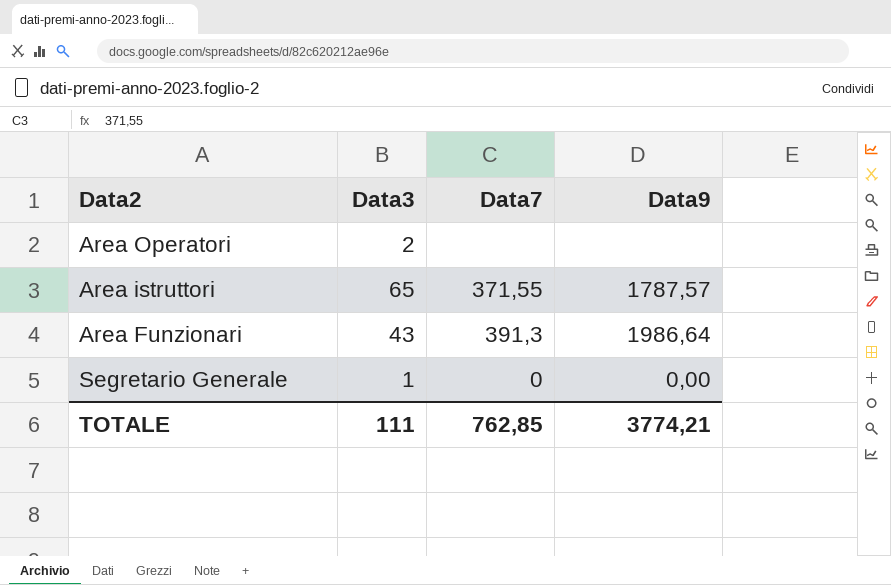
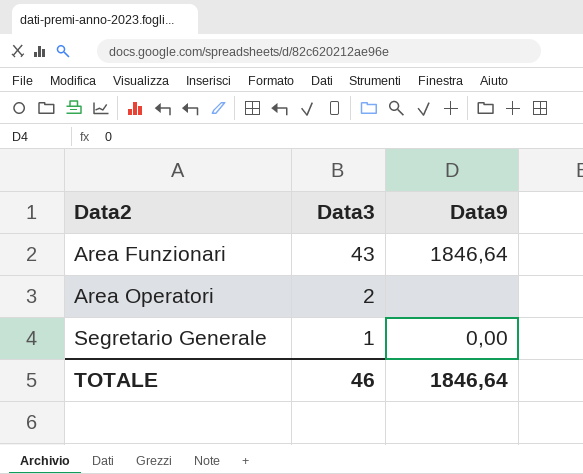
row order: none -> Data2 ascending
column Data7 | position: 3 -> none
row Area istruttori: 65 | 371,55 | 1787,57 -> none
Area Funzionari | Data9: 1986,64 -> 1846,64
TOTALE | Data3: 111 -> 46
TOTALE | Data9: 3774,21 -> 1846,64

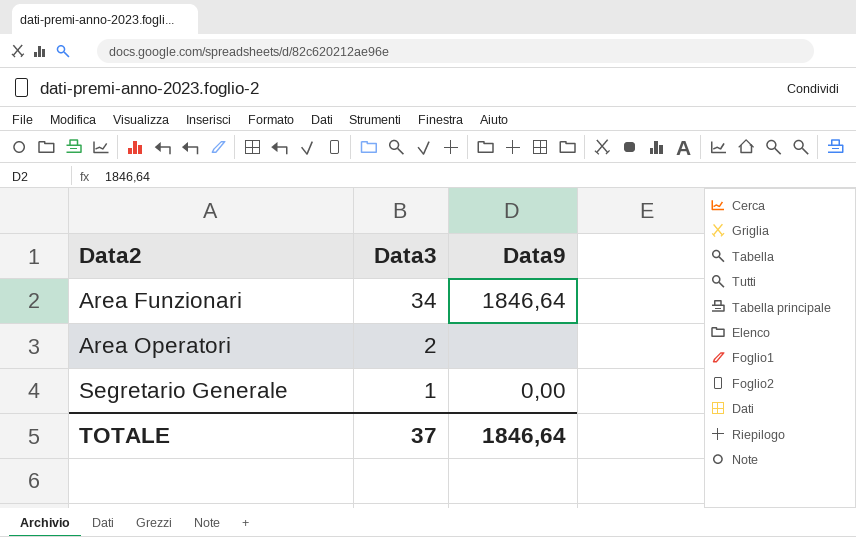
Area Funzionari | Data3: 43 -> 34
TOTALE | Data3: 46 -> 37

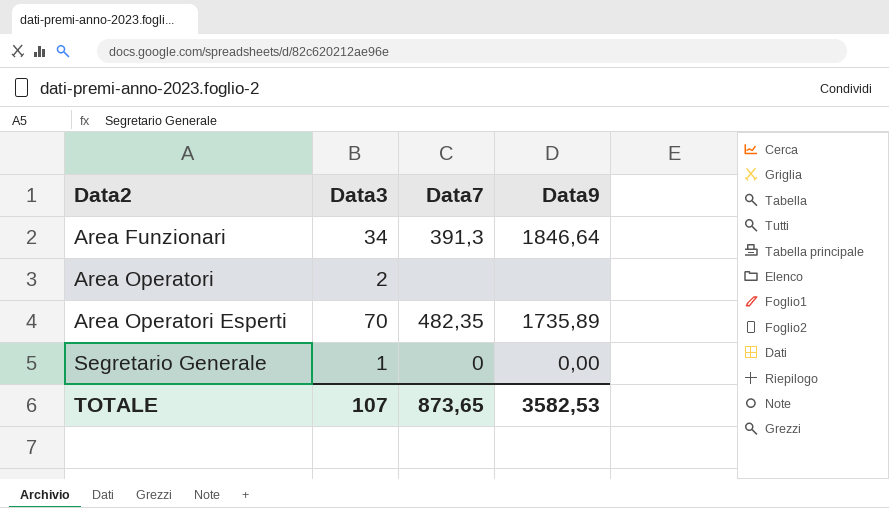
column Data7 | position: none -> 3
row Area Operatori Esperti: none -> 70 | 482,35 | 1735,89
TOTALE | Data3: 37 -> 107
TOTALE | Data9: 1846,64 -> 3582,53

